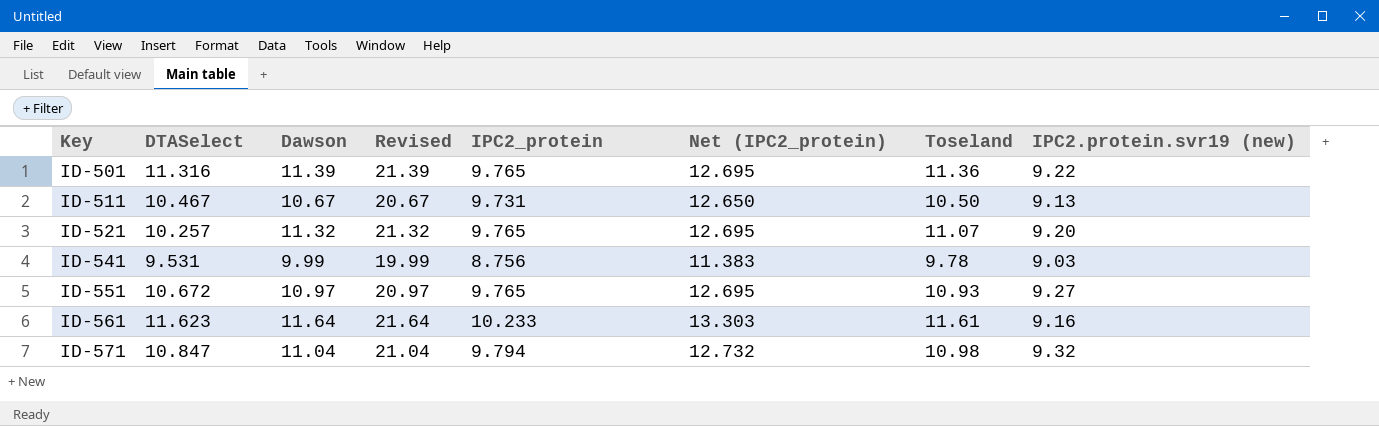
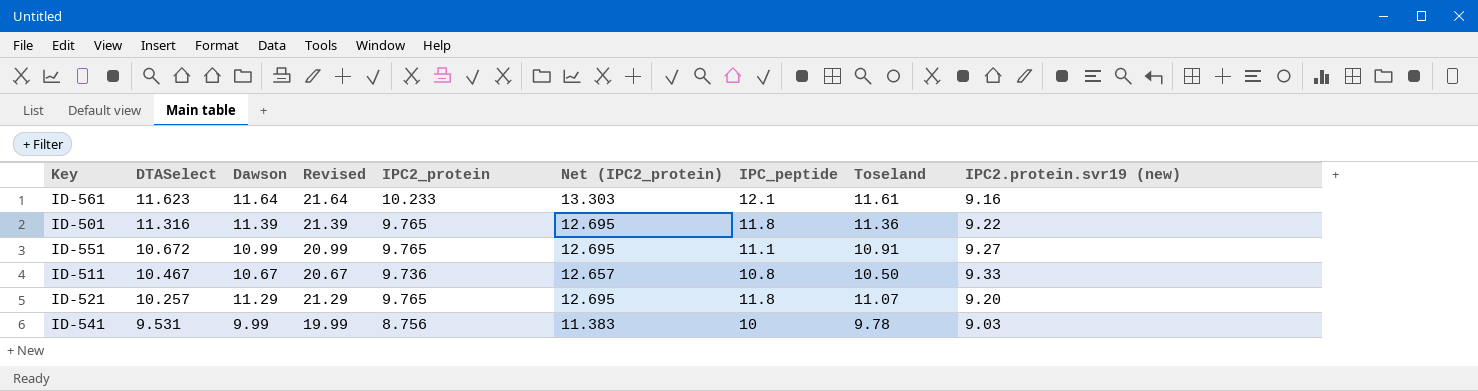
row order: Key ascending -> DTASelect descending
column IPC_peptide | position: none -> 7
row ID-571: 10.847 | 11.04 | 21.04 | 9.794 | 12.732 | 10.98 | 9.32 -> none
ID-551 | Dawson: 10.97 -> 10.99
ID-551 | Revised: 20.97 -> 20.99
ID-551 | Toseland: 10.93 -> 10.91
ID-511 | IPC2_protein: 9.731 -> 9.736
ID-511 | Net (IPC2_protein): 12.650 -> 12.657
ID-511 | IPC2.protein.svr19 (new): 9.13 -> 9.33
ID-521 | Dawson: 11.32 -> 11.29
ID-521 | Revised: 21.32 -> 21.29

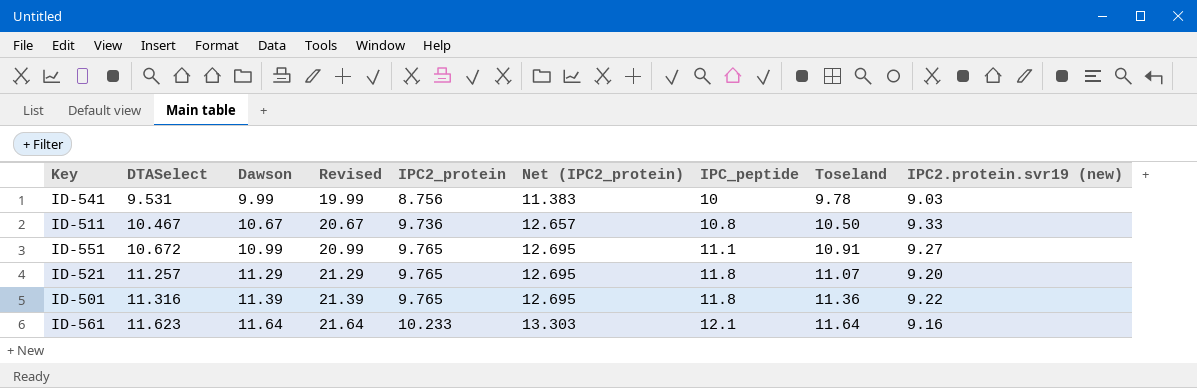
row order: DTASelect descending -> DTASelect ascending
ID-521 | DTASelect: 10.257 -> 11.257
ID-561 | Toseland: 11.61 -> 11.64

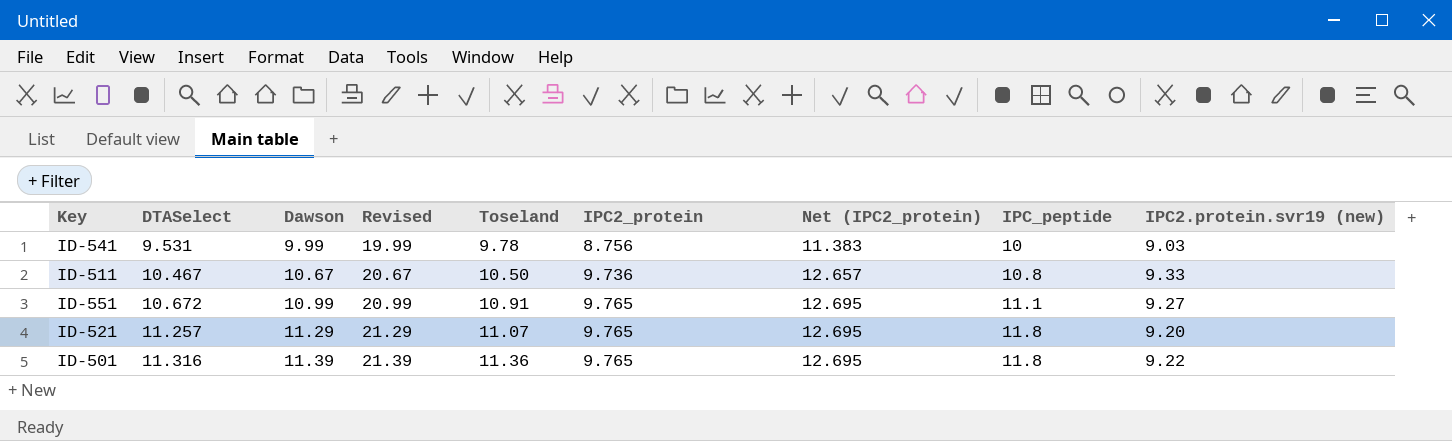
column Toseland | position: 8 -> 5
row ID-561: 11.623 | 11.64 | 21.64 | 10.233 | 13.303 | 12.1 | 11.64 | 9.16 -> none

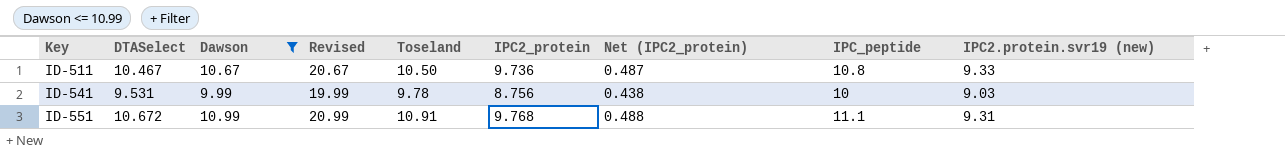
filter: none -> Dawson <= 10.99
row order: DTASelect ascending -> Key ascending
column Net (IPC2_protein) | formula: [IPC2_protein] * 1.3 -> [IPC2_protein] * 0.05
ID-551 | IPC2_protein: 9.765 -> 9.768
ID-551 | IPC2.protein.svr19 (new): 9.27 -> 9.31

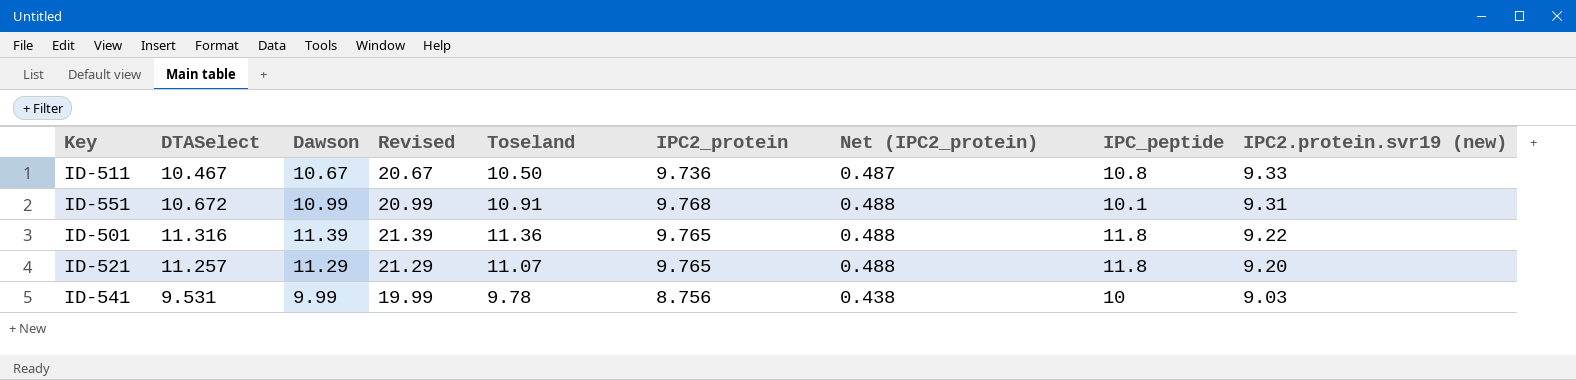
filter: Dawson <= 10.99 -> none
row order: Key ascending -> IPC2.protein.svr19 (new) descending
ID-551 | IPC_peptide: 11.1 -> 10.1

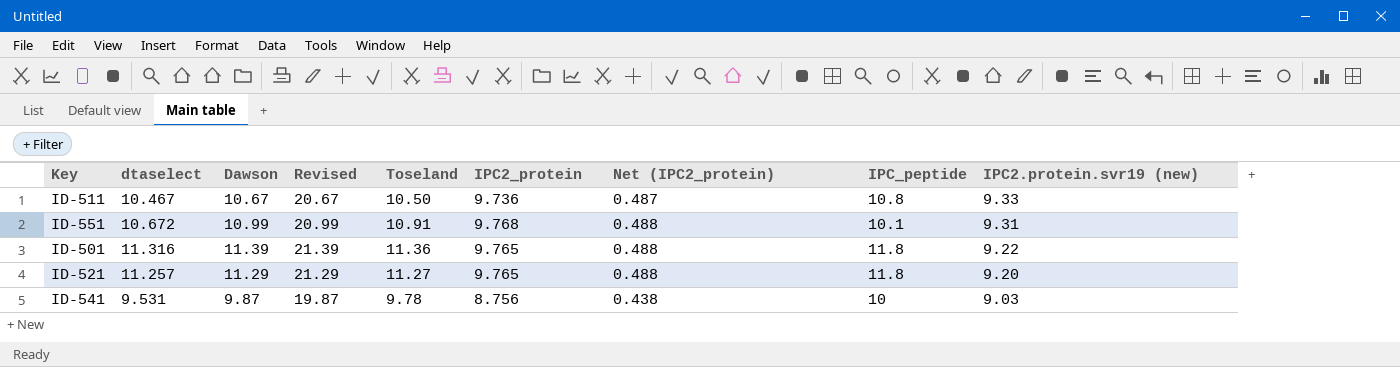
column name: DTASelect -> dtaselect
ID-521 | Toseland: 11.07 -> 11.27
ID-541 | Dawson: 9.99 -> 9.87
ID-541 | Revised: 19.99 -> 19.87

